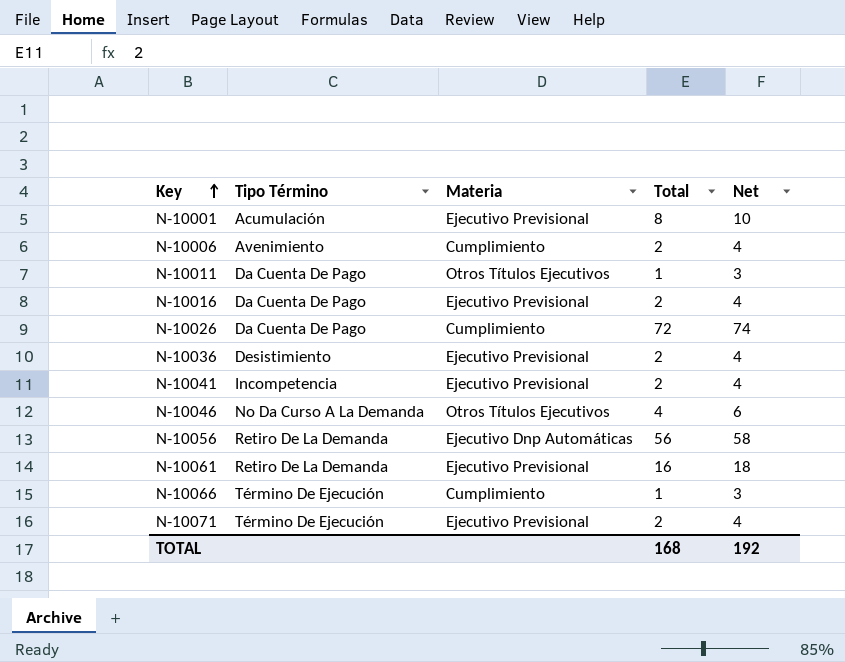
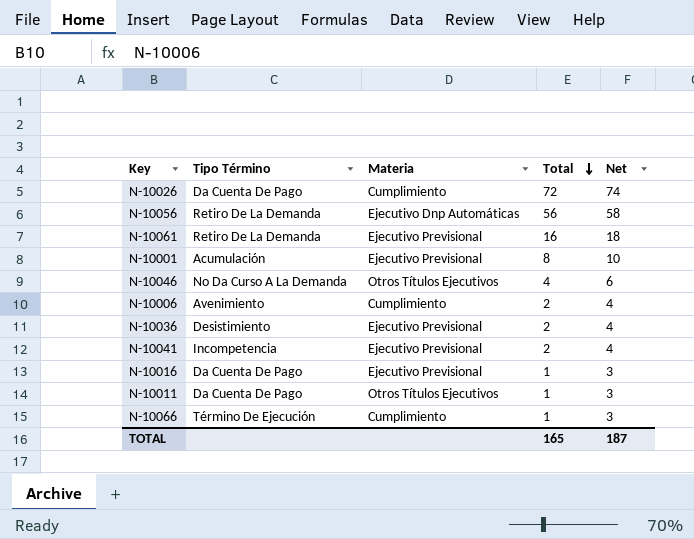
row order: Key ascending -> Total descending
row N-10071: Término De Ejecución | Ejecutivo Previsional | 2 | 4 -> none
N-10016 | Total: 2 -> 1
N-10016 | Net: 4 -> 3
TOTAL | Total: 168 -> 165
TOTAL | Net: 192 -> 187

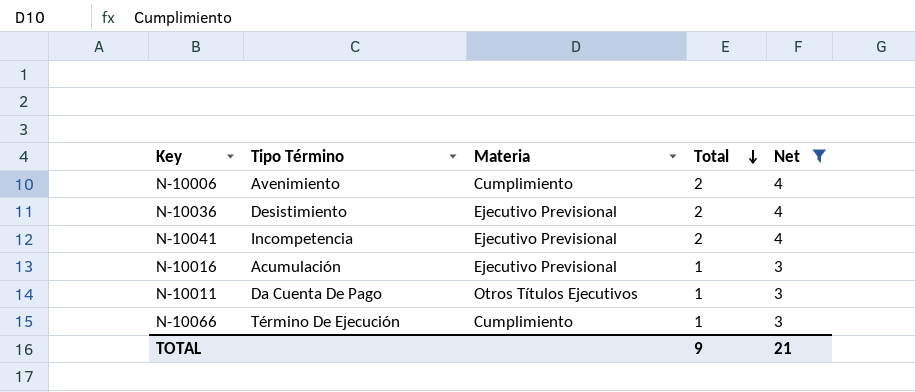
filter: none -> Net <= 4
N-10016 | Tipo Término: Da Cuenta De Pago -> Acumulación
TOTAL | Total: 165 -> 9
TOTAL | Net: 187 -> 21

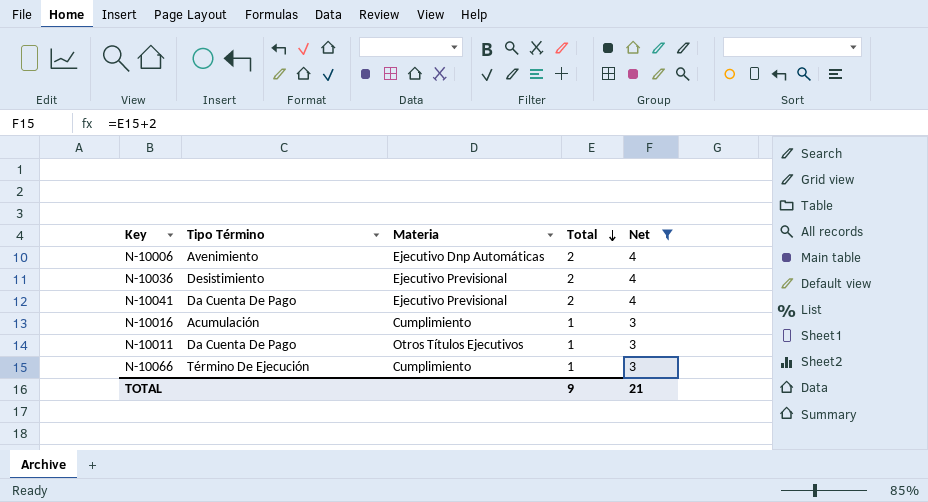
N-10006 | Materia: Cumplimiento -> Ejecutivo Dnp Automáticas
N-10041 | Tipo Término: Incompetencia -> Da Cuenta De Pago
N-10016 | Materia: Ejecutivo Previsional -> Cumplimiento

